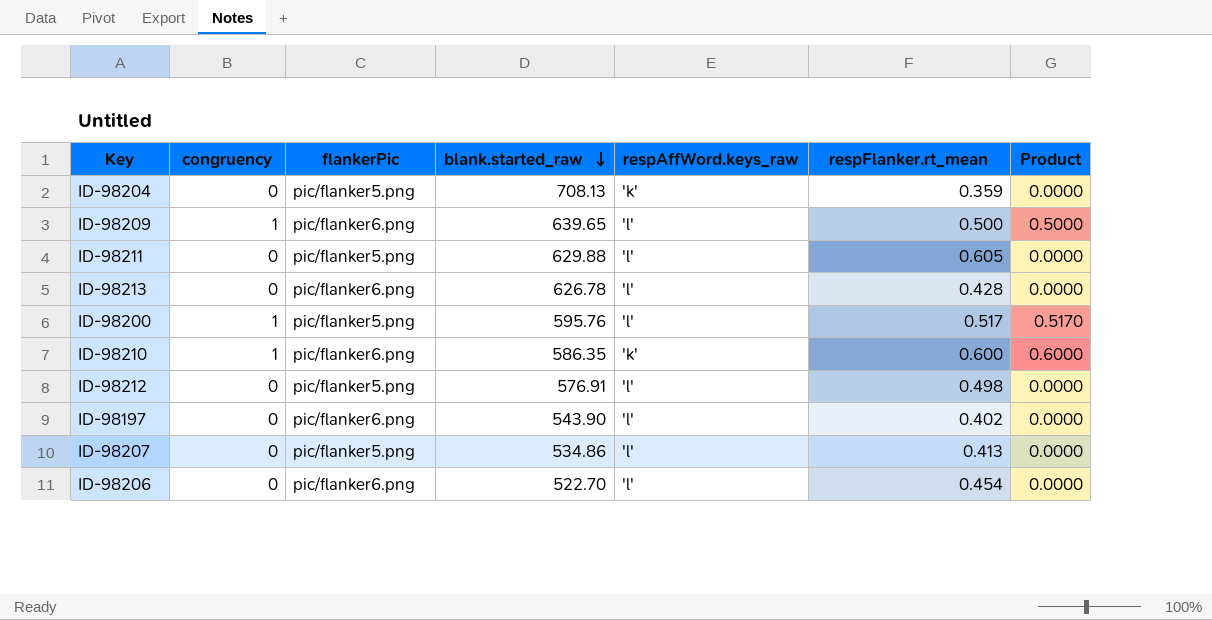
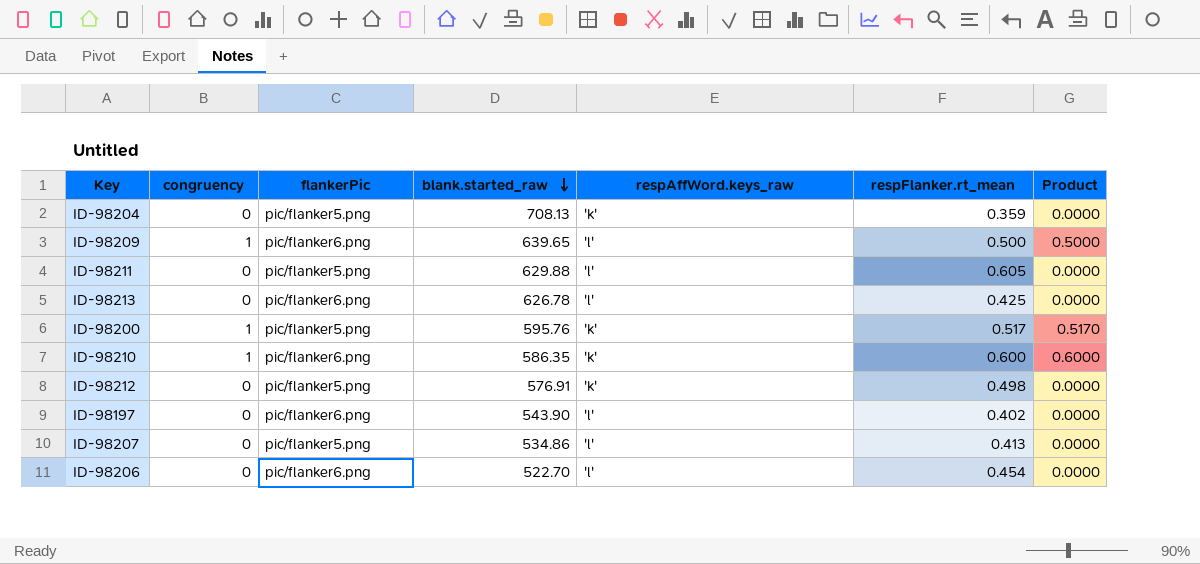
ID-98213 | respFlanker.rt_mean: 0.428 -> 0.425
ID-98200 | respAffWord.keys_raw: 'l' -> 'k'
ID-98212 | respAffWord.keys_raw: 'l' -> 'k'

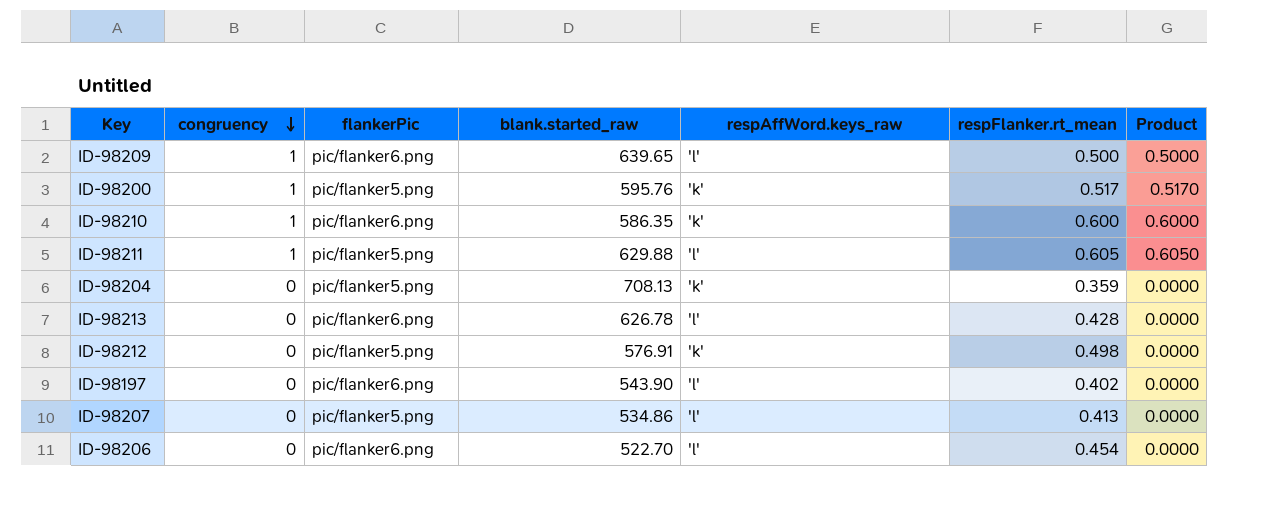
row order: blank.started_raw descending -> congruency descending
ID-98211 | congruency: 0 -> 1
ID-98211 | Product: 0.0000 -> 0.6050
ID-98213 | respFlanker.rt_mean: 0.425 -> 0.428

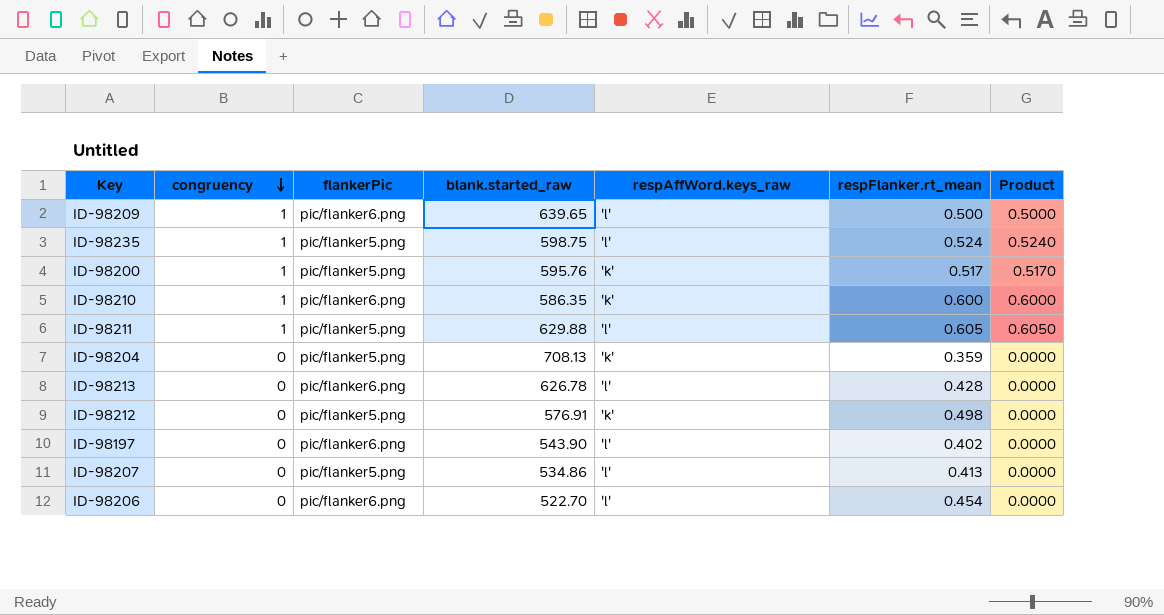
row ID-98235: none -> 1 | pic/flanker5.png | 598.75 | 'l' | 0.524 | 0.5240

